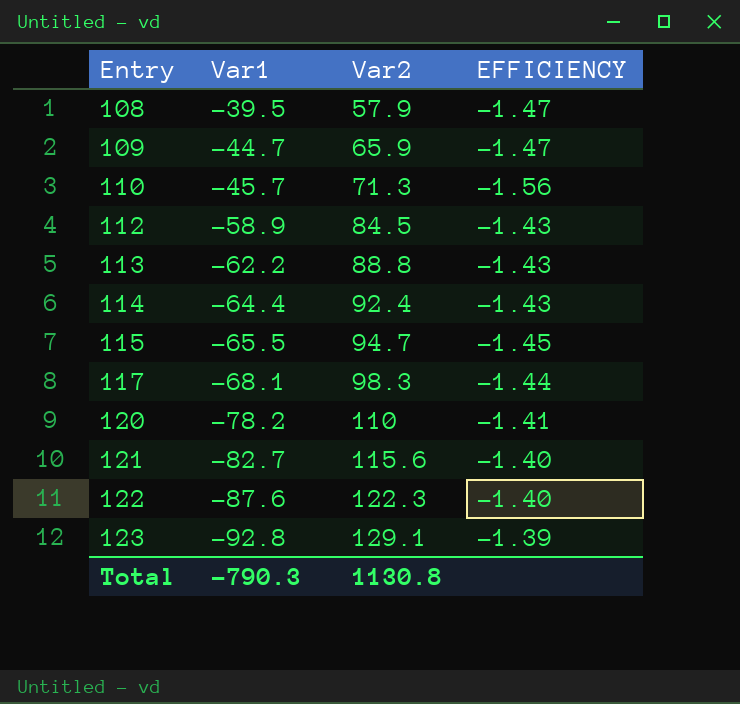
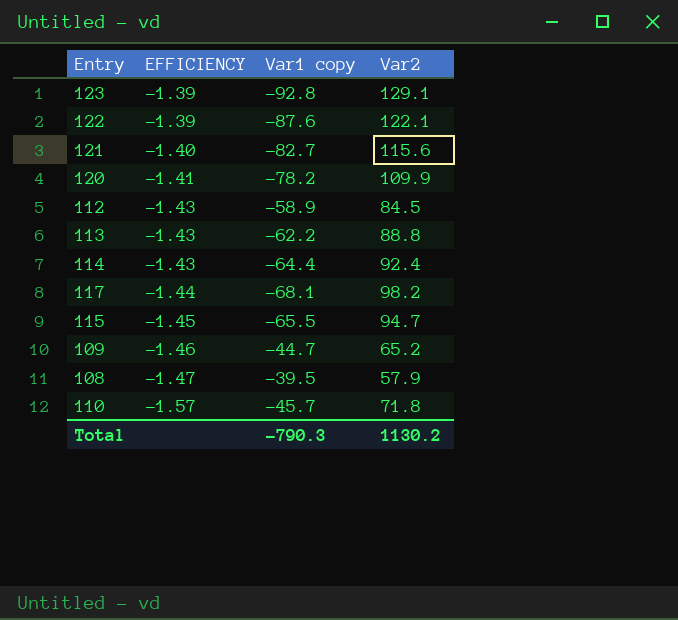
row order: Entry ascending -> EFFICIENCY descending
column EFFICIENCY | position: 4 -> 2
column name: Var1 -> Var1 copy
122 | EFFICIENCY: -1.40 -> -1.39
122 | Var2: 122.3 -> 122.1
120 | Var2: 110 -> 109.9
117 | Var2: 98.3 -> 98.2
109 | EFFICIENCY: -1.47 -> -1.46
109 | Var2: 65.9 -> 65.2
110 | EFFICIENCY: -1.56 -> -1.57
110 | Var2: 71.3 -> 71.8
Total | Var2: 1130.8 -> 1130.2

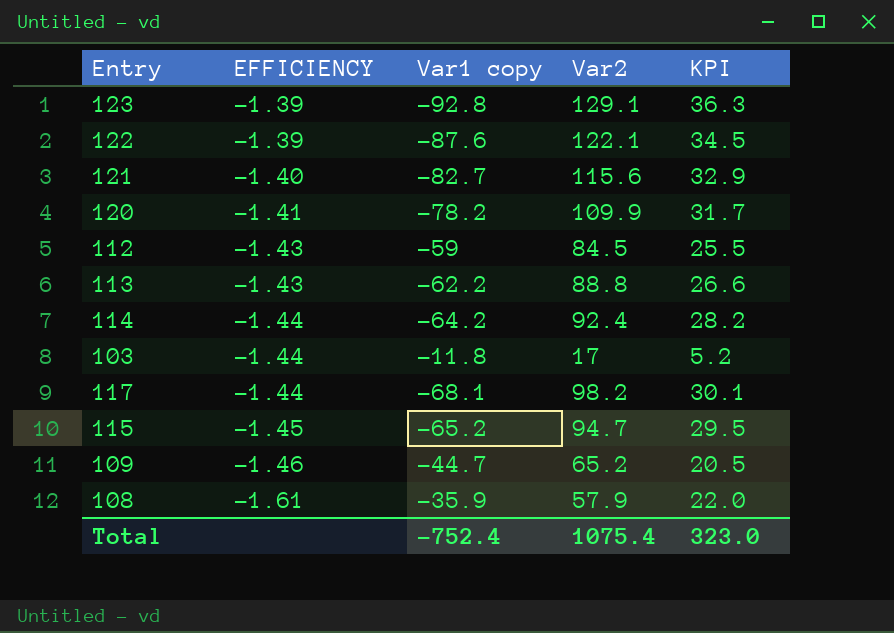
column KPI | formula: none -> [Var1 copy] + [Var2]
row 110: -1.57 | -45.7 | 71.8 -> none
112 | Var1 copy: -58.9 -> -59
114 | EFFICIENCY: -1.43 -> -1.44
114 | Var1 copy: -64.4 -> -64.2
row 103: none -> -1.44 | -11.8 | 17 | 5.2
115 | Var1 copy: -65.5 -> -65.2
108 | EFFICIENCY: -1.47 -> -1.61
108 | Var1 copy: -39.5 -> -35.9
Total | Var1 copy: -790.3 -> -752.4
Total | Var2: 1130.2 -> 1075.4

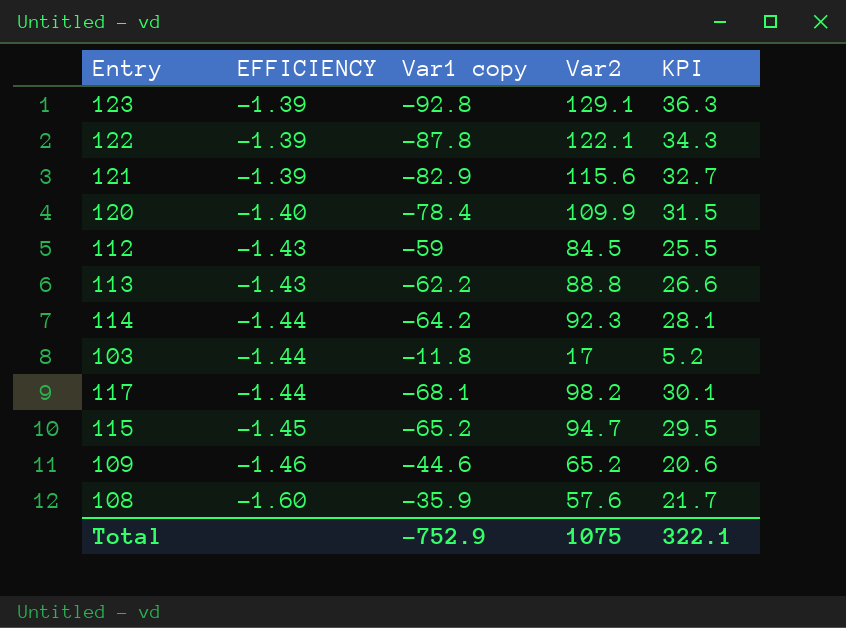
122 | Var1 copy: -87.6 -> -87.8
122 | KPI: 34.5 -> 34.3
121 | EFFICIENCY: -1.40 -> -1.39
121 | Var1 copy: -82.7 -> -82.9
121 | KPI: 32.9 -> 32.7
120 | EFFICIENCY: -1.41 -> -1.40
120 | Var1 copy: -78.2 -> -78.4
120 | KPI: 31.7 -> 31.5
114 | Var2: 92.4 -> 92.3
114 | KPI: 28.2 -> 28.1
109 | Var1 copy: -44.7 -> -44.6
109 | KPI: 20.5 -> 20.6
108 | EFFICIENCY: -1.61 -> -1.60
108 | Var2: 57.9 -> 57.6
108 | KPI: 22.0 -> 21.7
Total | Var1 copy: -752.4 -> -752.9
Total | Var2: 1075.4 -> 1075
Total | KPI: 323.0 -> 322.1

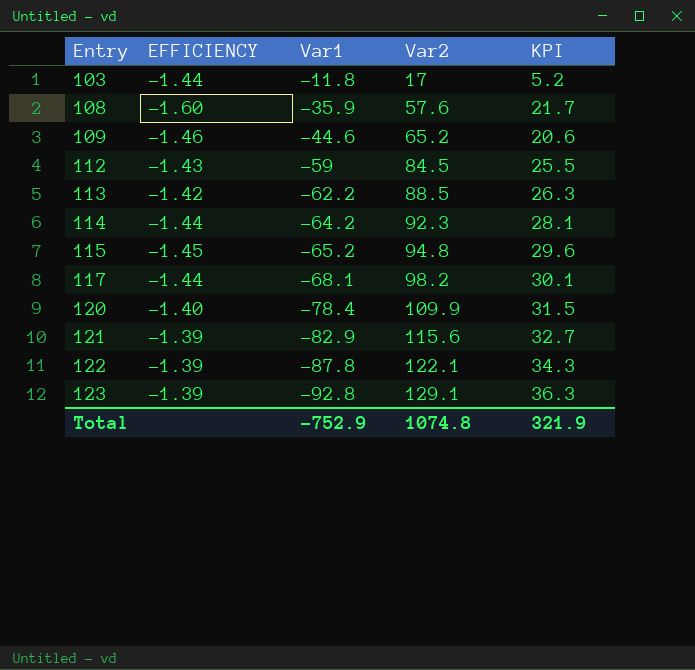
row order: EFFICIENCY descending -> Entry ascending
column name: Var1 copy -> Var1
113 | EFFICIENCY: -1.43 -> -1.42
113 | Var2: 88.8 -> 88.5
113 | KPI: 26.6 -> 26.3
115 | Var2: 94.7 -> 94.8
115 | KPI: 29.5 -> 29.6
Total | Var2: 1075 -> 1074.8
Total | KPI: 322.1 -> 321.9

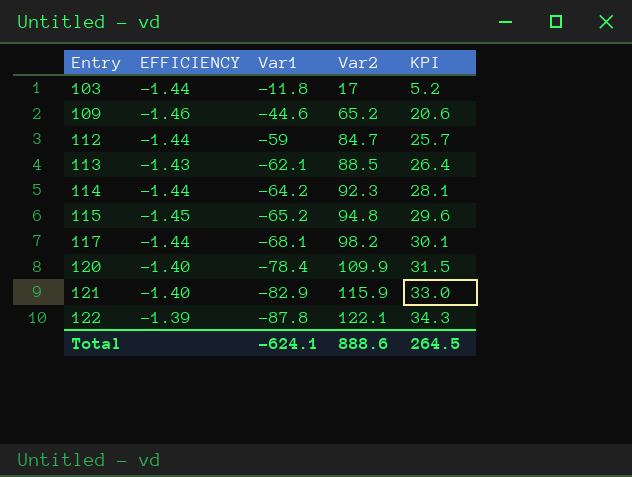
row 108: -1.60 | -35.9 | 57.6 | 21.7 -> none
row 123: -1.39 | -92.8 | 129.1 | 36.3 -> none
112 | EFFICIENCY: -1.43 -> -1.44
112 | Var2: 84.5 -> 84.7
112 | KPI: 25.5 -> 25.7
113 | EFFICIENCY: -1.42 -> -1.43
113 | Var1: -62.2 -> -62.1
113 | KPI: 26.3 -> 26.4
121 | EFFICIENCY: -1.39 -> -1.40
121 | Var2: 115.6 -> 115.9
121 | KPI: 32.7 -> 33.0
Total | Var1: -752.9 -> -624.1
Total | Var2: 1074.8 -> 888.6
Total | KPI: 321.9 -> 264.5

